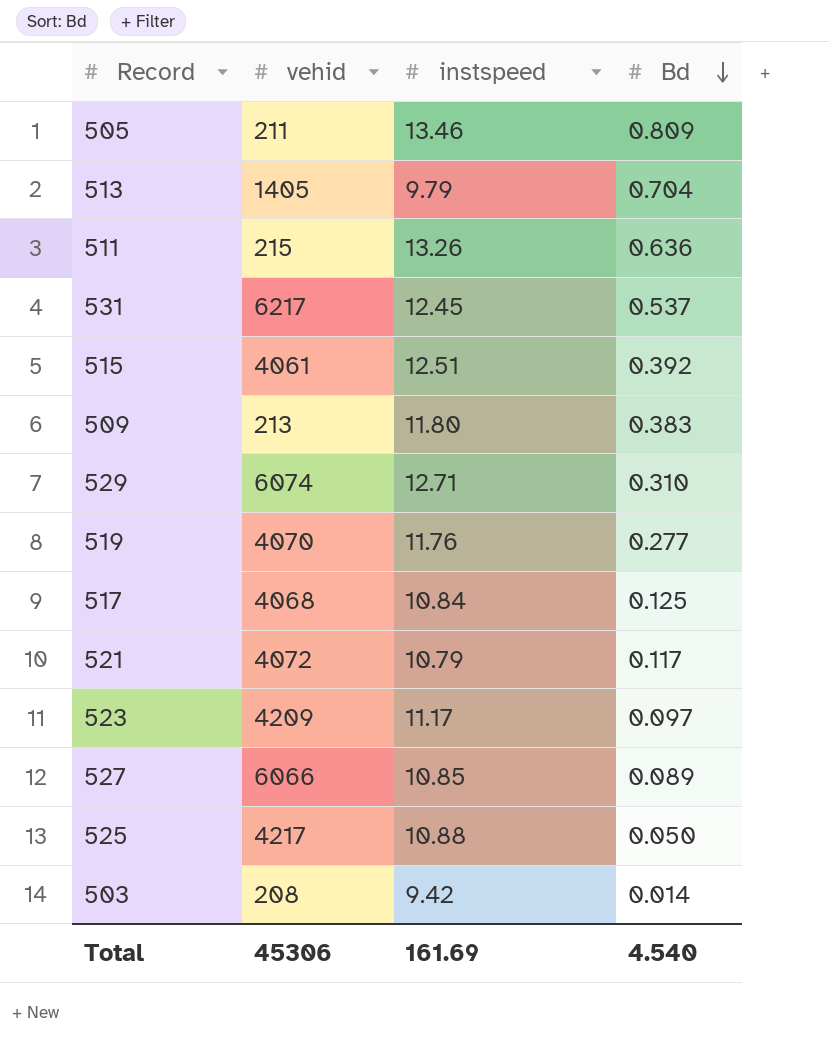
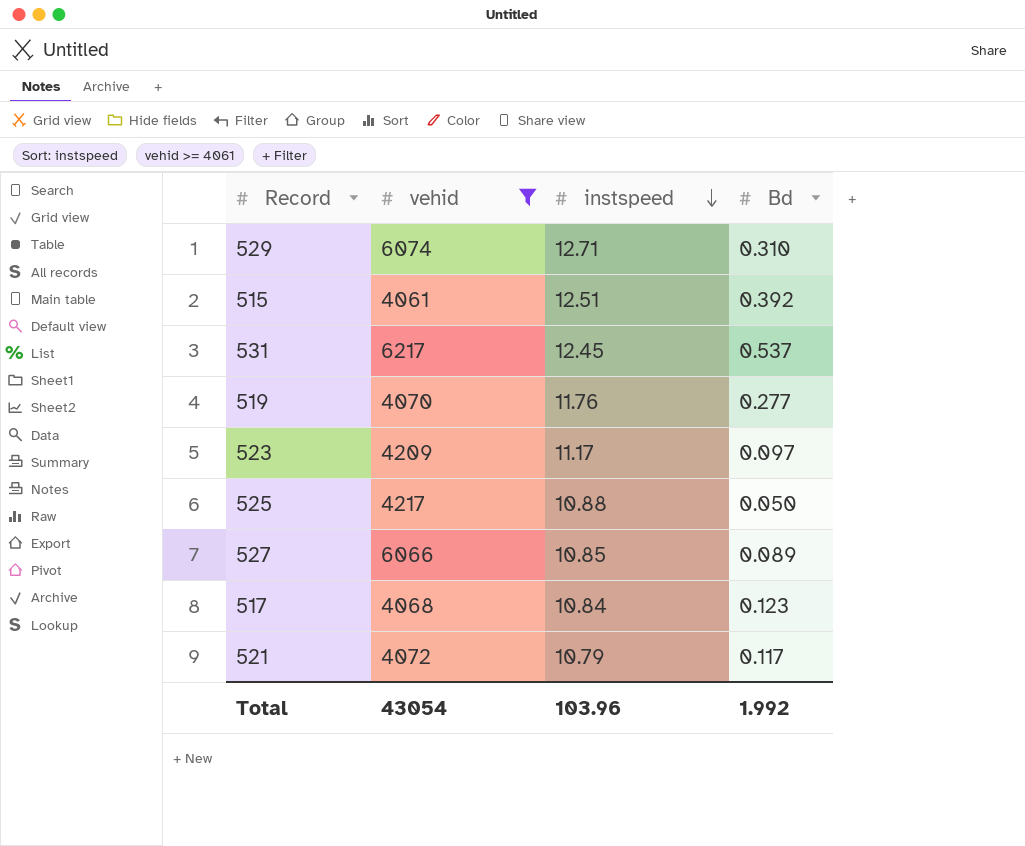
filter: none -> vehid >= 4061
row order: Bd descending -> instspeed descending
517 | Bd: 0.125 -> 0.123
Total | vehid: 45306 -> 43054
Total | instspeed: 161.69 -> 103.96
Total | Bd: 4.540 -> 1.992

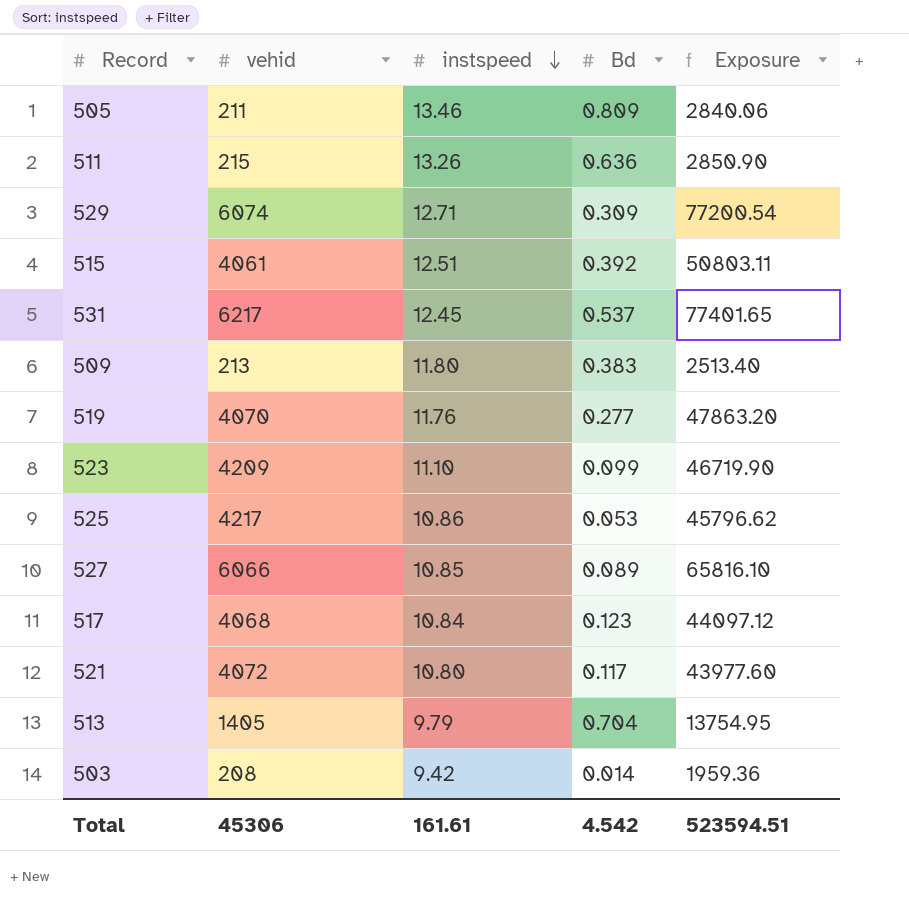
filter: vehid >= 4061 -> none
column Exposure | formula: none -> [vehid] * [instspeed]
529 | Bd: 0.310 -> 0.309
523 | instspeed: 11.17 -> 11.10
523 | Bd: 0.097 -> 0.099
525 | instspeed: 10.88 -> 10.86
525 | Bd: 0.050 -> 0.053
521 | instspeed: 10.79 -> 10.80
Total | vehid: 43054 -> 45306
Total | instspeed: 103.96 -> 161.61
Total | Bd: 1.992 -> 4.542

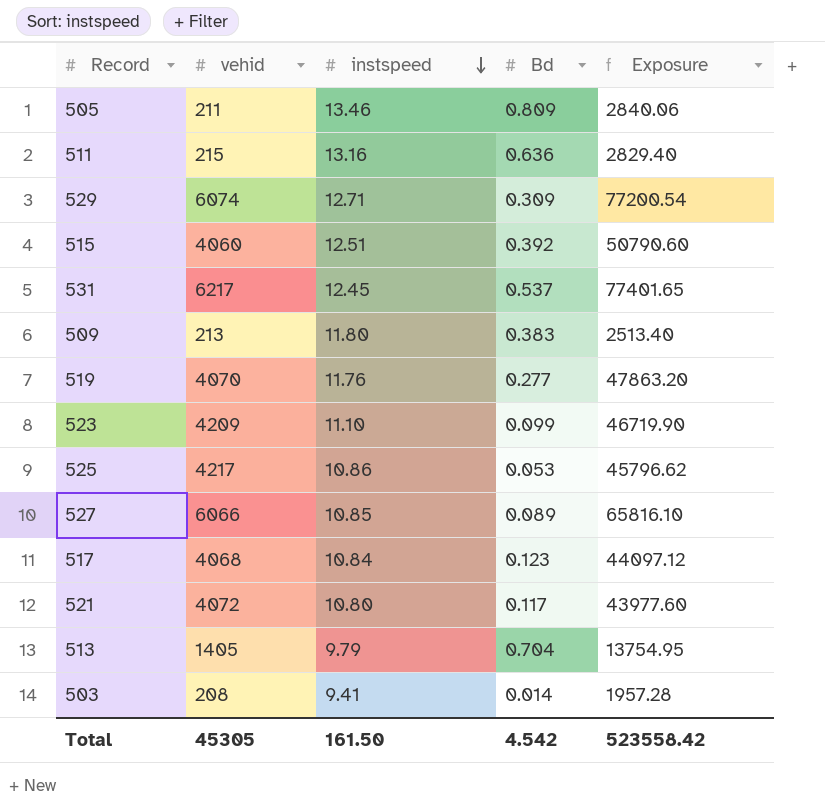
511 | instspeed: 13.26 -> 13.16
511 | Exposure: 2850.90 -> 2829.40
515 | vehid: 4061 -> 4060
515 | Exposure: 50803.11 -> 50790.60
503 | instspeed: 9.42 -> 9.41
503 | Exposure: 1959.36 -> 1957.28
Total | vehid: 45306 -> 45305
Total | instspeed: 161.61 -> 161.50
Total | Exposure: 523594.51 -> 523558.42

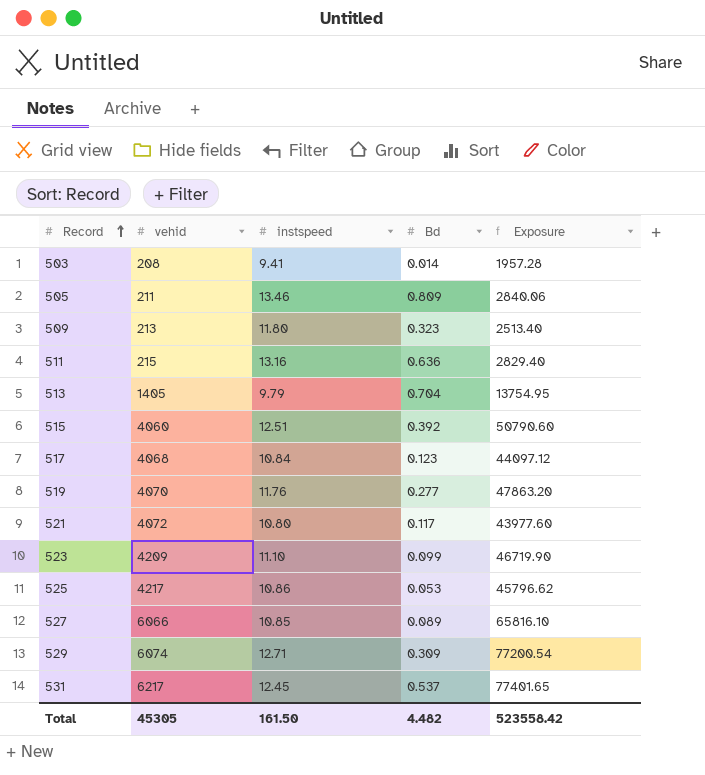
row order: instspeed descending -> Record ascending
509 | Bd: 0.383 -> 0.323
Total | Bd: 4.542 -> 4.482

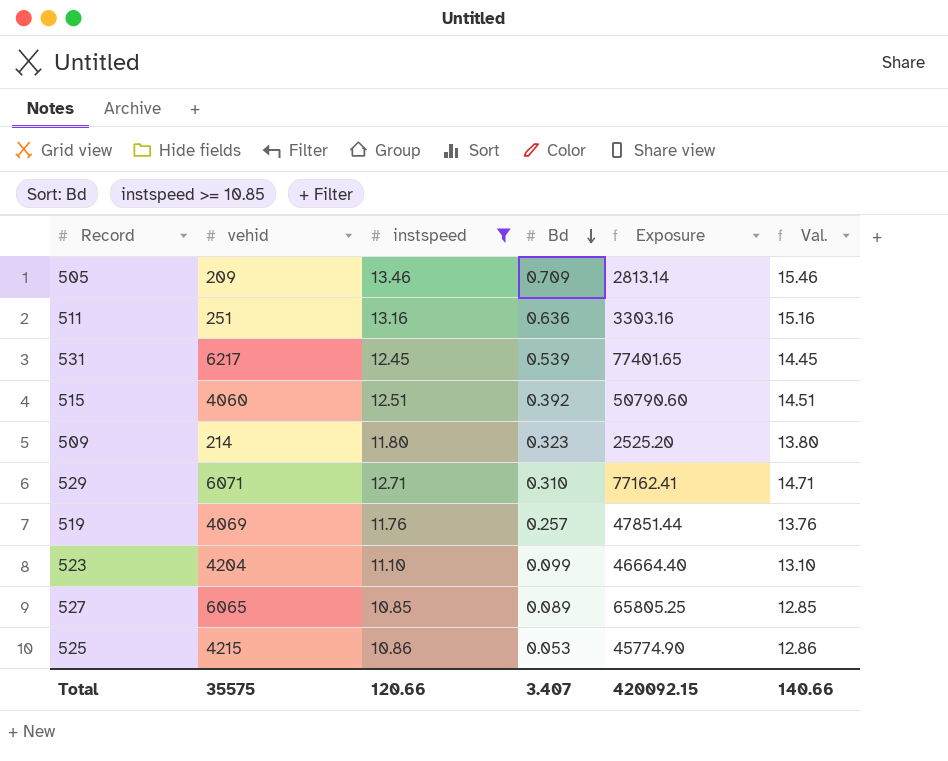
filter: none -> instspeed >= 10.85
row order: Record ascending -> Bd descending
column Val. | formula: none -> [instspeed] + 2
505 | vehid: 211 -> 209
505 | Bd: 0.809 -> 0.709
505 | Exposure: 2840.06 -> 2813.14
511 | vehid: 215 -> 251
511 | Exposure: 2829.40 -> 3303.16
531 | Bd: 0.537 -> 0.539
509 | vehid: 213 -> 214
509 | Exposure: 2513.40 -> 2525.20
529 | vehid: 6074 -> 6071
529 | Bd: 0.309 -> 0.310
529 | Exposure: 77200.54 -> 77162.41
519 | vehid: 4070 -> 4069
519 | Bd: 0.277 -> 0.257
519 | Exposure: 47863.20 -> 47851.44
523 | vehid: 4209 -> 4204
523 | Exposure: 46719.90 -> 46664.40
527 | vehid: 6066 -> 6065
527 | Exposure: 65816.10 -> 65805.25
525 | vehid: 4217 -> 4215
525 | Exposure: 45796.62 -> 45774.90
Total | vehid: 45305 -> 35575
Total | instspeed: 161.50 -> 120.66
Total | Bd: 4.482 -> 3.407
Total | Exposure: 523558.42 -> 420092.15

